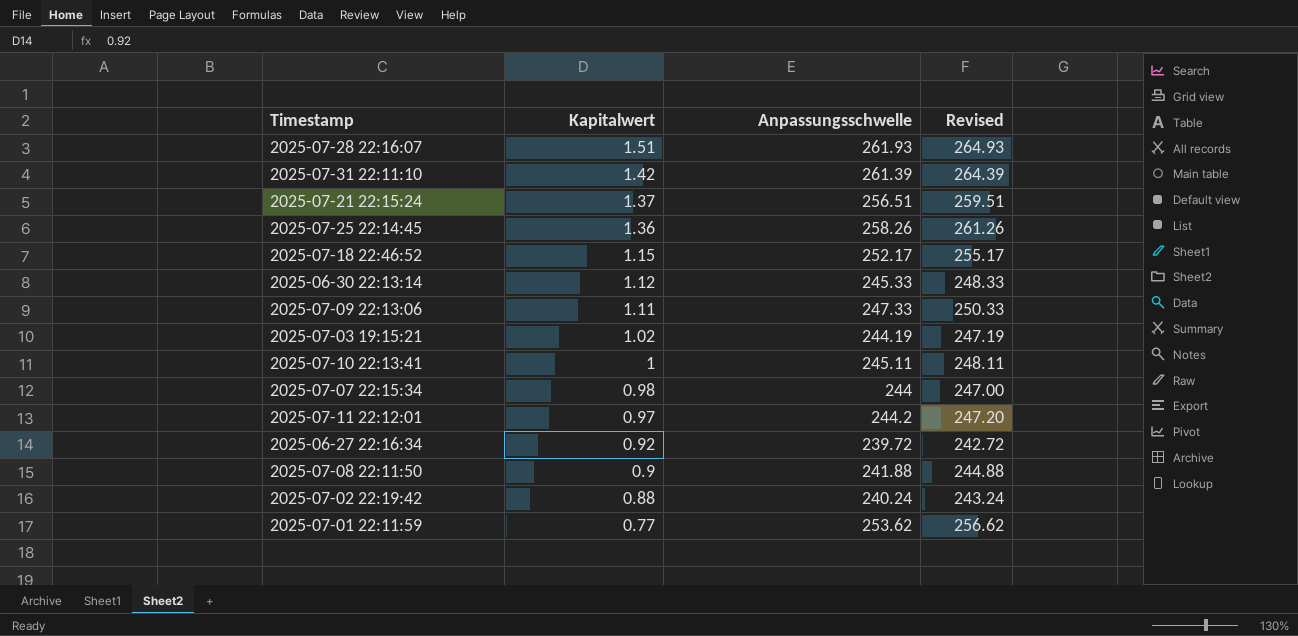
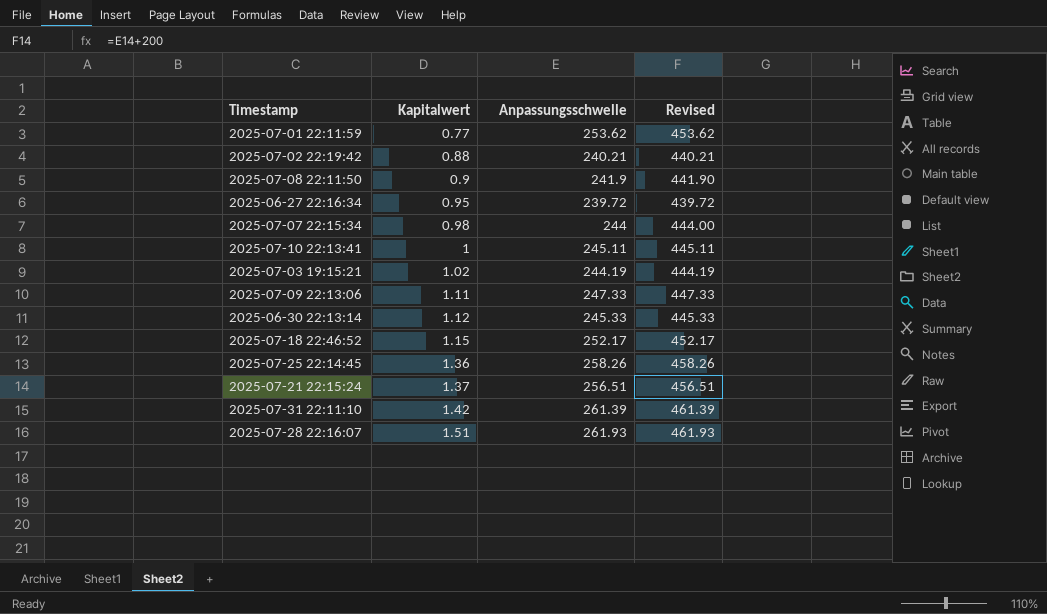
row order: Kapitalwert descending -> Kapitalwert ascending
column Revised | formula: [Anpassungsschwelle] + 3 -> [Anpassungsschwelle] + 200
row 2025-07-11 22:12:01: 0.97 | 244.2 | 247.20 -> none
2025-07-02 22:19:42 | Anpassungsschwelle: 240.24 -> 240.21
2025-07-08 22:11:50 | Anpassungsschwelle: 241.88 -> 241.9
2025-06-27 22:16:34 | Kapitalwert: 0.92 -> 0.95

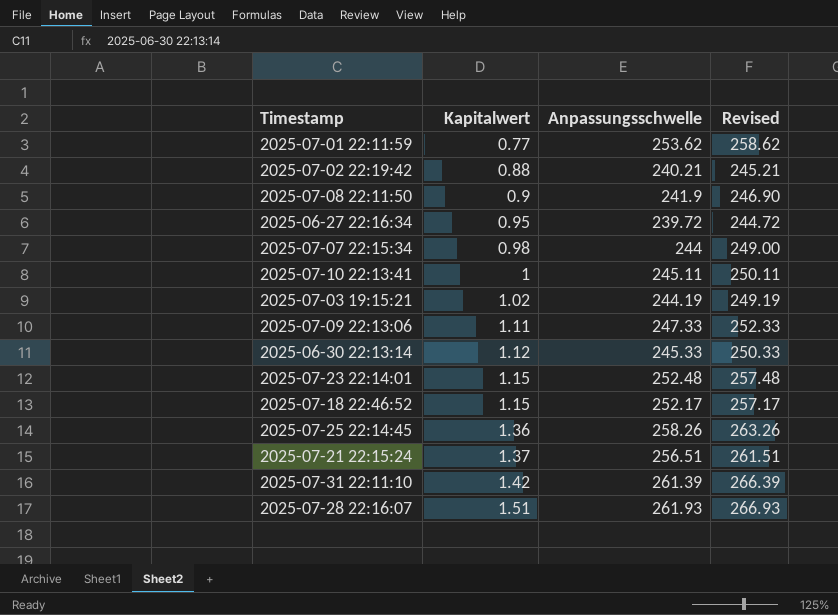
column Revised | formula: [Anpassungsschwelle] + 200 -> [Anpassungsschwelle] + 5
row 2025-07-23 22:14:01: none -> 1.15 | 252.48 | 257.48

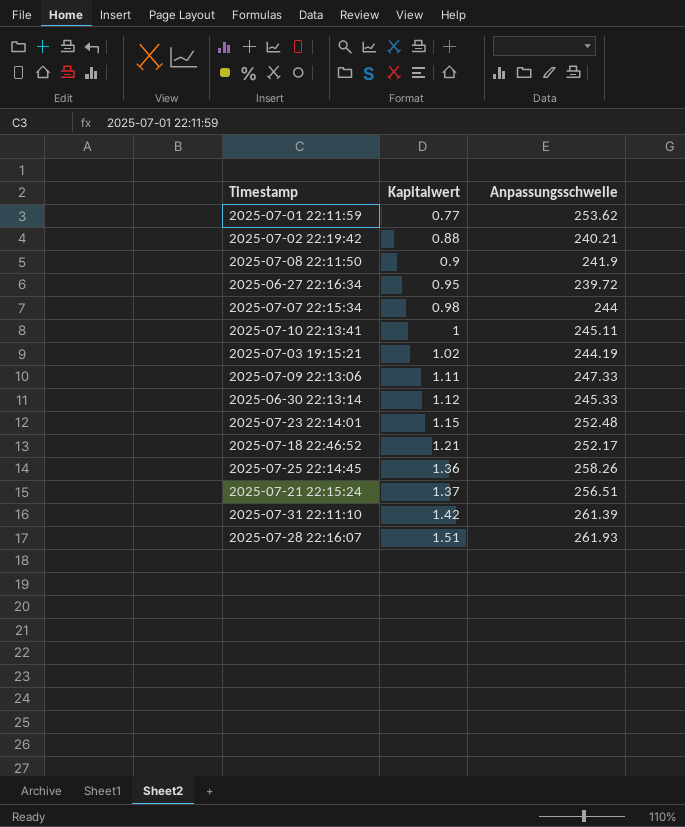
column Revised | formula: [Anpassungsschwelle] + 5 -> none
2025-07-18 22:46:52 | Kapitalwert: 1.15 -> 1.21

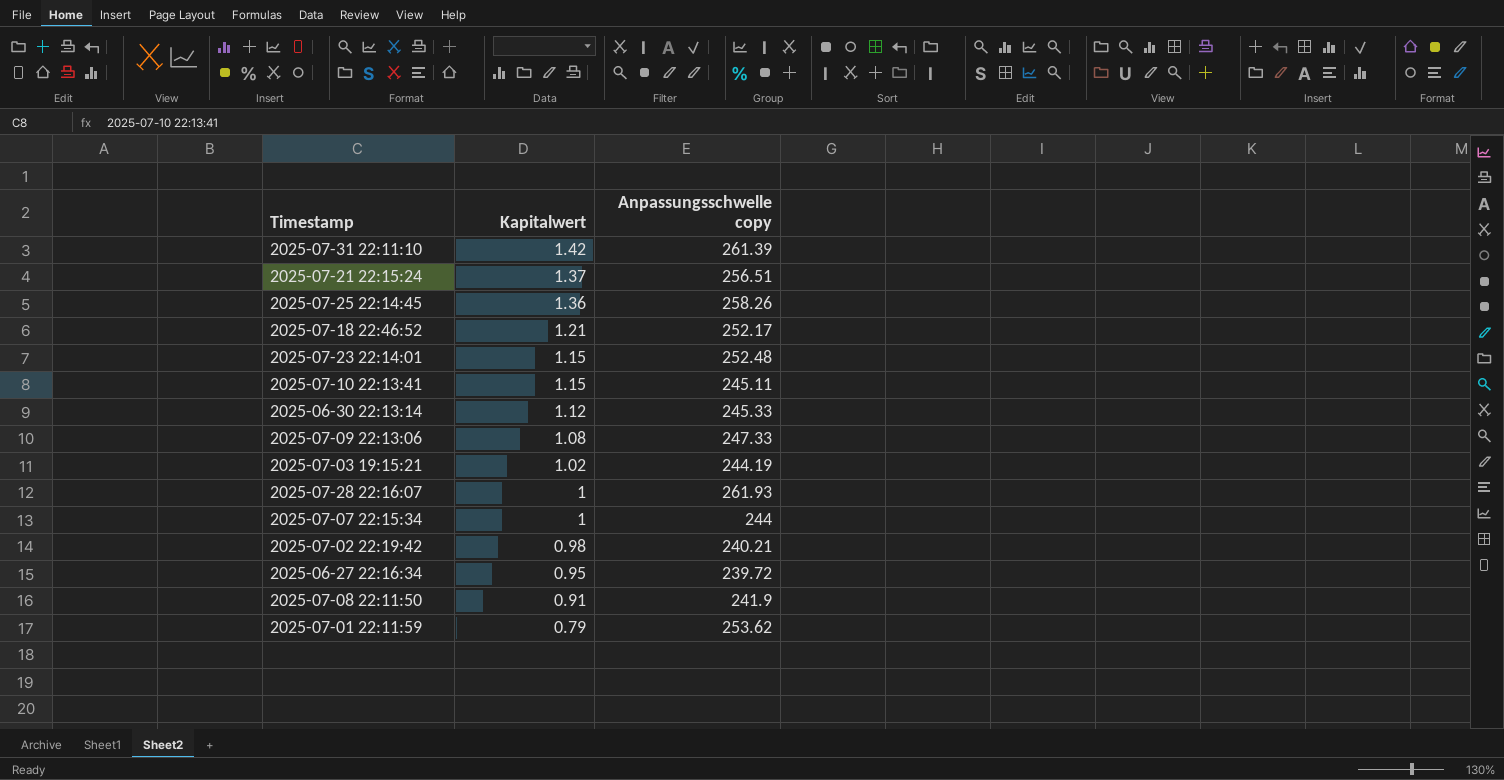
row order: Kapitalwert ascending -> Kapitalwert descending
column name: Anpassungsschwelle -> Anpassungsschwelle copy
2025-07-10 22:13:41 | Kapitalwert: 1 -> 1.15
2025-07-09 22:13:06 | Kapitalwert: 1.11 -> 1.08
2025-07-28 22:16:07 | Kapitalwert: 1.51 -> 1
2025-07-07 22:15:34 | Kapitalwert: 0.98 -> 1
2025-07-02 22:19:42 | Kapitalwert: 0.88 -> 0.98
2025-07-08 22:11:50 | Kapitalwert: 0.9 -> 0.91
2025-07-01 22:11:59 | Kapitalwert: 0.77 -> 0.79

